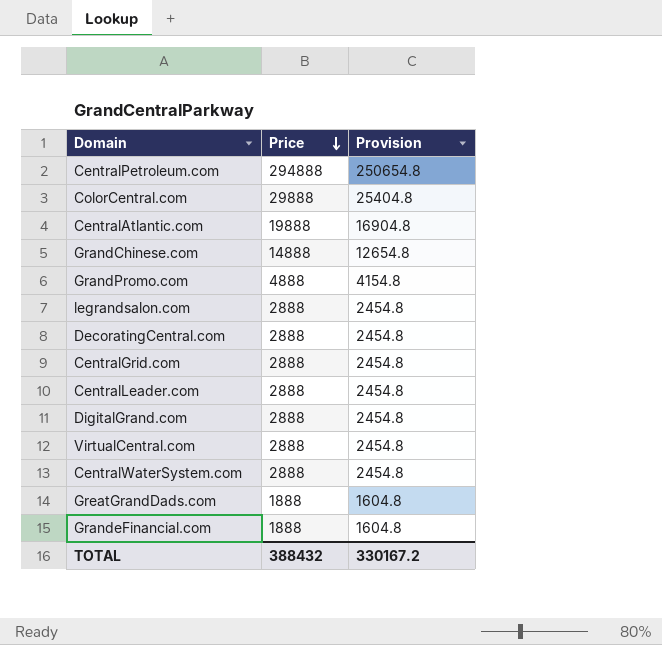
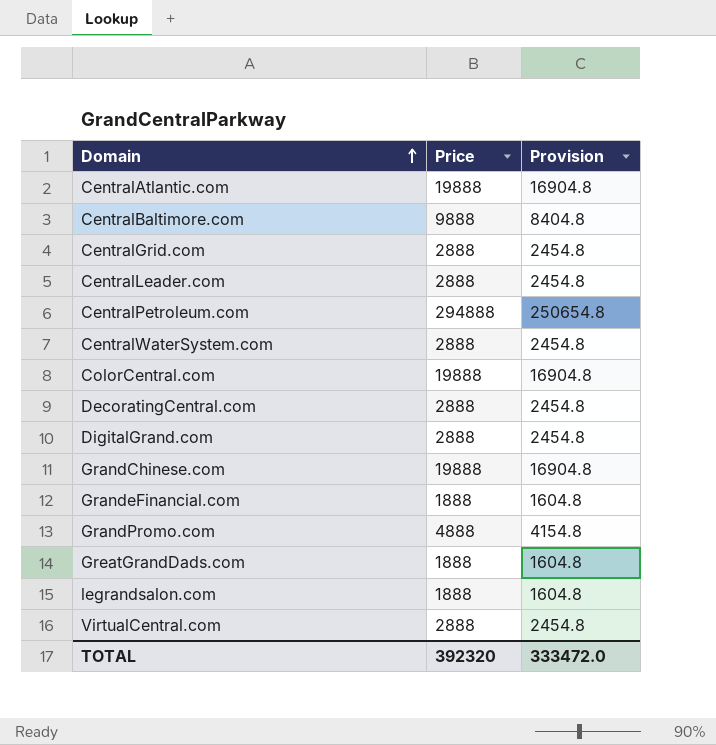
row order: Price descending -> Domain ascending
row CentralBaltimore.com: none -> 9888 | 8404.8
ColorCentral.com | Price: 29888 -> 19888
ColorCentral.com | Provision: 25404.8 -> 16904.8
GrandChinese.com | Price: 14888 -> 19888
GrandChinese.com | Provision: 12654.8 -> 16904.8
legrandsalon.com | Price: 2888 -> 1888
legrandsalon.com | Provision: 2454.8 -> 1604.8
TOTAL | Price: 388432 -> 392320
TOTAL | Provision: 330167.2 -> 333472.0

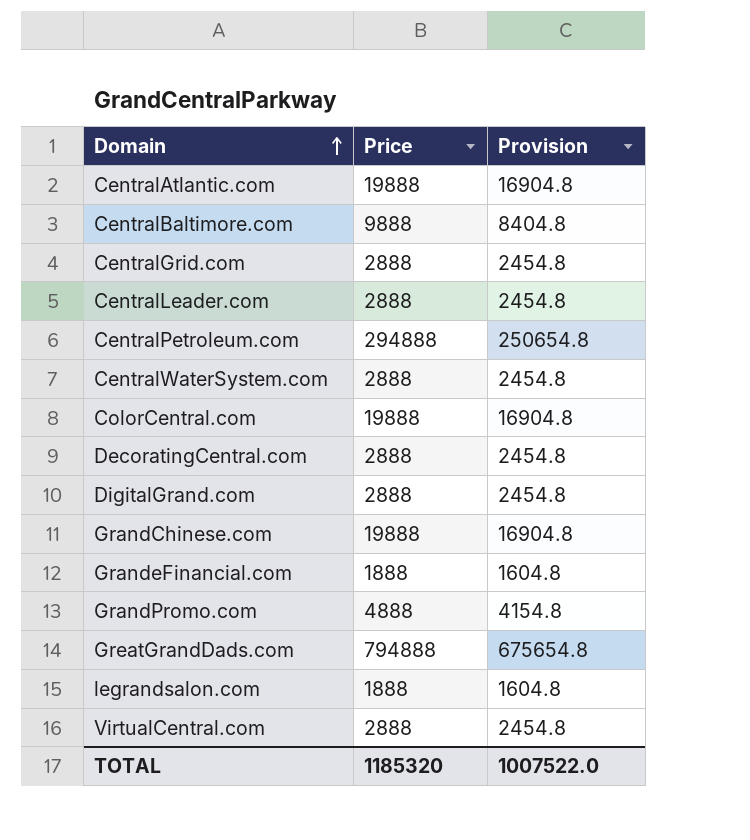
GreatGrandDads.com | Price: 1888 -> 794888
GreatGrandDads.com | Provision: 1604.8 -> 675654.8
TOTAL | Price: 392320 -> 1185320
TOTAL | Provision: 333472.0 -> 1007522.0

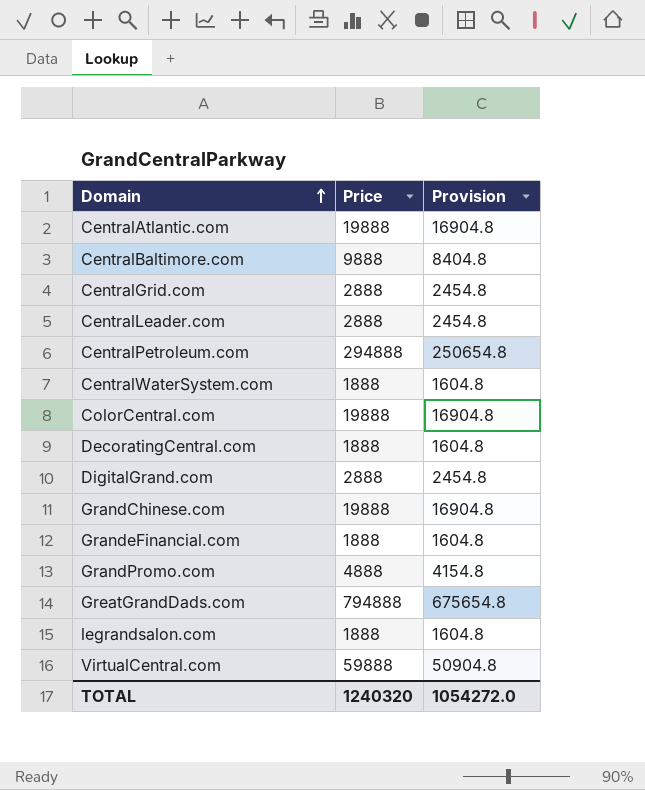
CentralWaterSystem.com | Price: 2888 -> 1888
CentralWaterSystem.com | Provision: 2454.8 -> 1604.8
DecoratingCentral.com | Price: 2888 -> 1888
DecoratingCentral.com | Provision: 2454.8 -> 1604.8
VirtualCentral.com | Price: 2888 -> 59888
VirtualCentral.com | Provision: 2454.8 -> 50904.8
TOTAL | Price: 1185320 -> 1240320
TOTAL | Provision: 1007522.0 -> 1054272.0

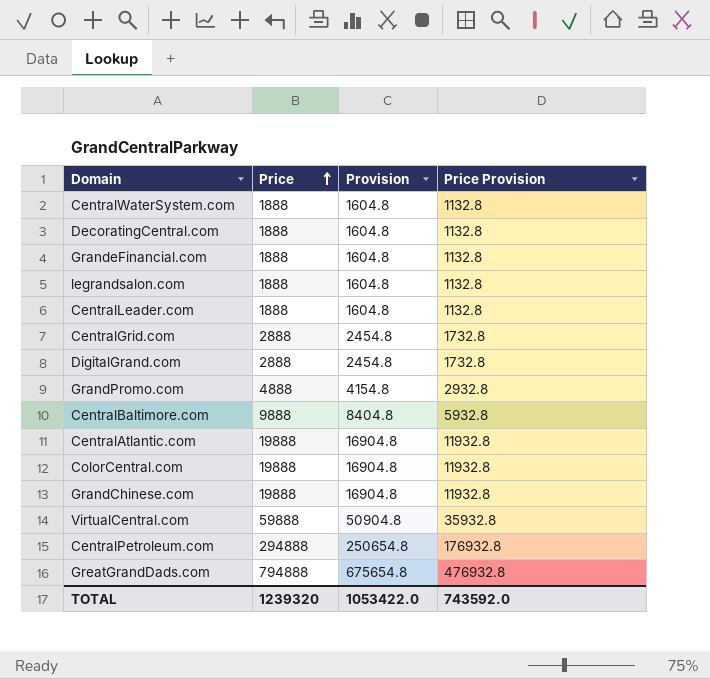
row order: Domain ascending -> Price ascending
column Price Provision | formula: none -> [Price] * 0.6
CentralLeader.com | Price: 2888 -> 1888
CentralLeader.com | Provision: 2454.8 -> 1604.8
TOTAL | Price: 1240320 -> 1239320
TOTAL | Provision: 1054272.0 -> 1053422.0

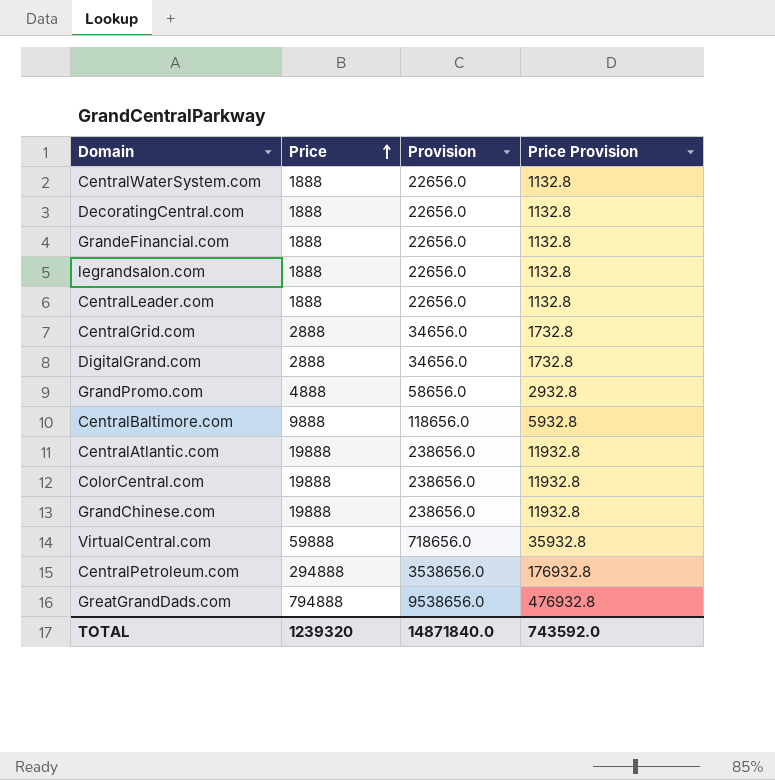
column Provision | formula: [Price] * 0.85 -> [Price] * 12
TOTAL | Provision: 1053422.0 -> 14871840.0

